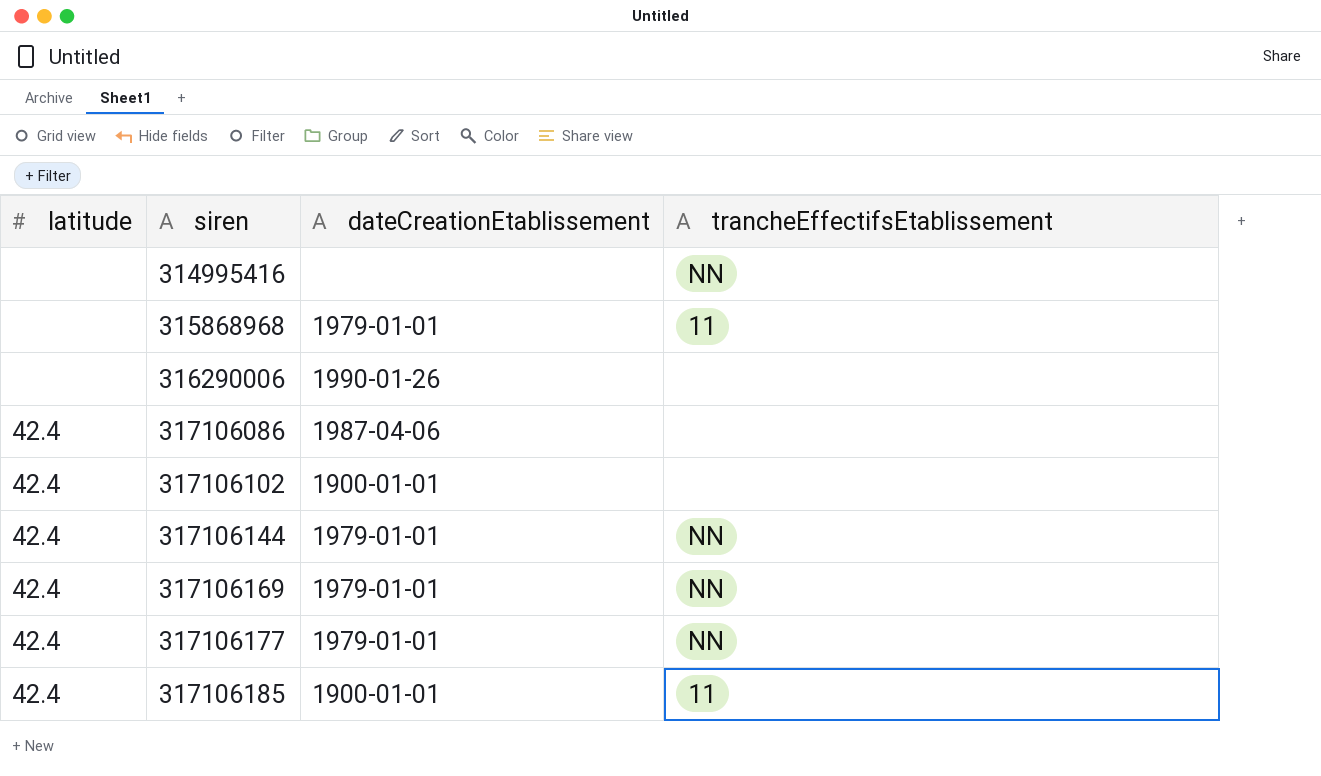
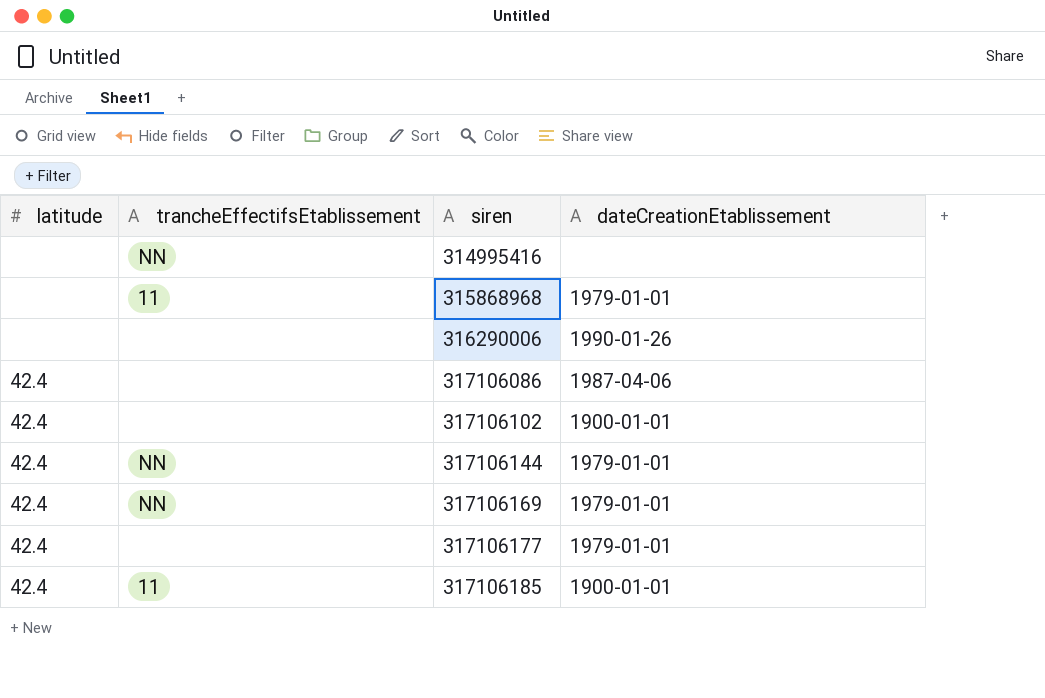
column trancheEffectifsEtablissement | position: 4 -> 2
317106177 | trancheEffectifsEtablissement: NN -> none

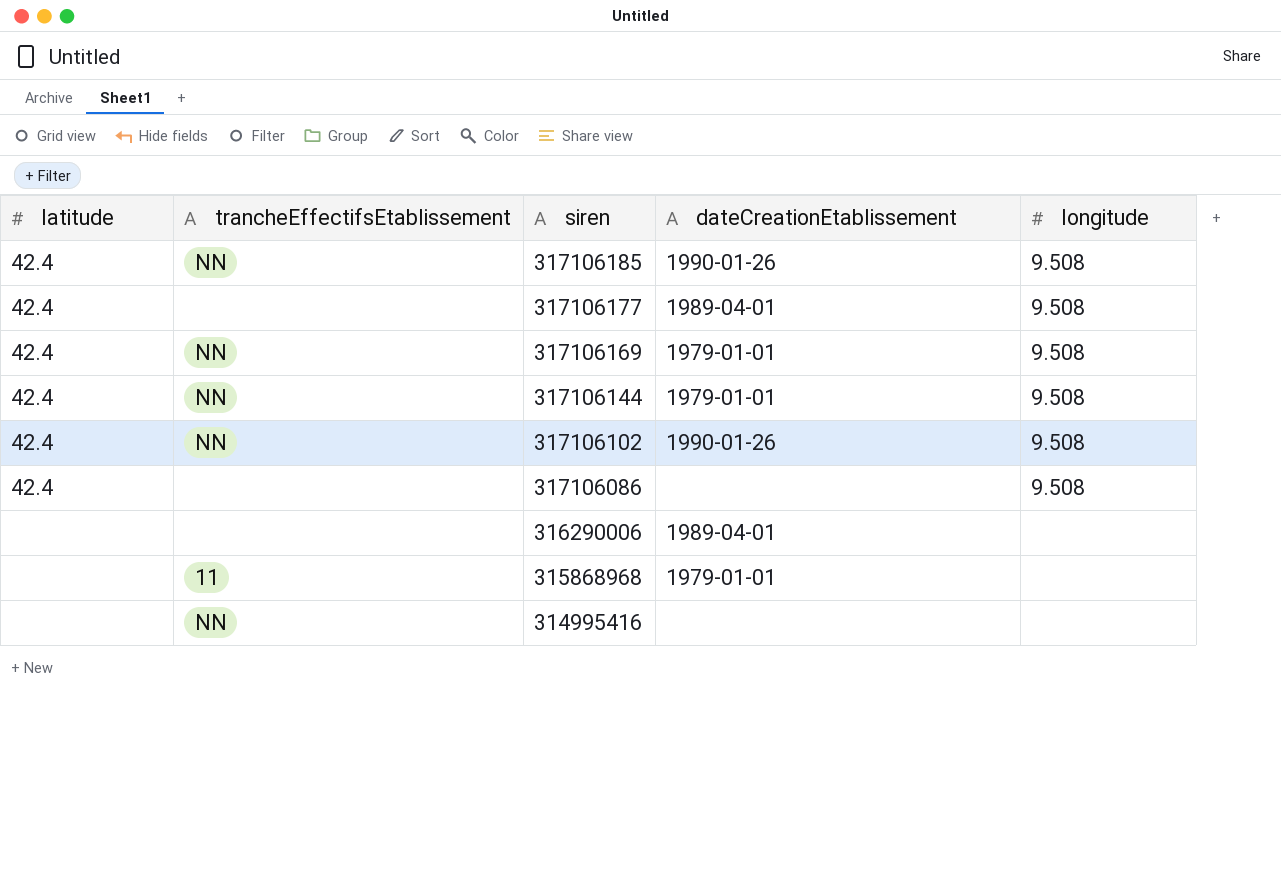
row order: siren ascending -> siren descending
column longitude | position: none -> 5
317106185 | trancheEffectifsEtablissement: 11 -> NN
317106185 | dateCreationEtablissement: 1900-01-01 -> 1990-01-26
317106177 | dateCreationEtablissement: 1979-01-01 -> 1989-04-01
317106102 | trancheEffectifsEtablissement: none -> NN
317106102 | dateCreationEtablissement: 1900-01-01 -> 1990-01-26
317106086 | dateCreationEtablissement: 1987-04-06 -> none
316290006 | dateCreationEtablissement: 1990-01-26 -> 1989-04-01

